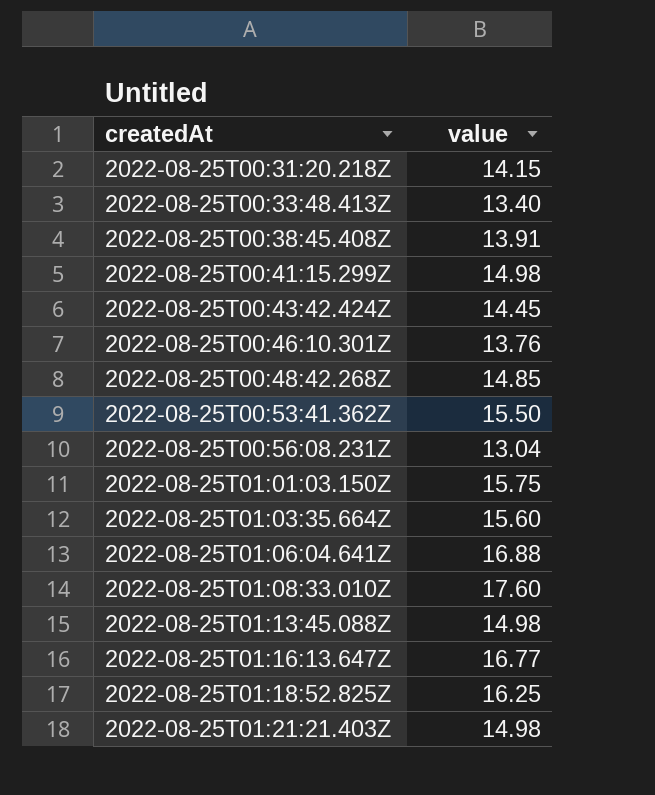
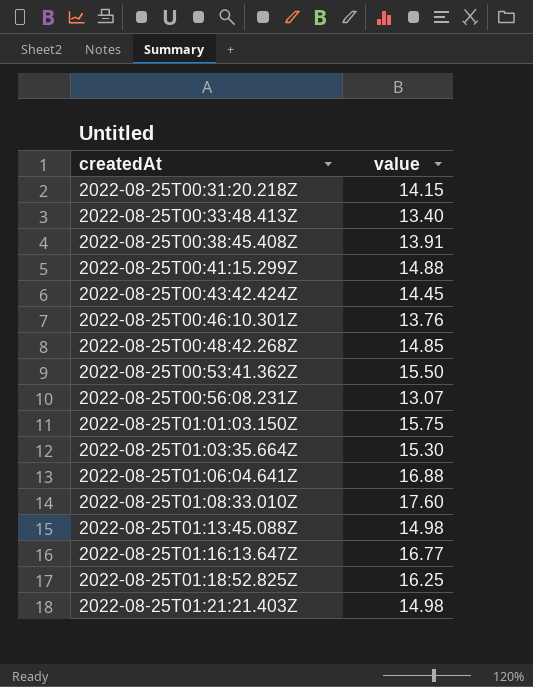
2022-08-25T00:41:15.299Z | value: 14.98 -> 14.88
2022-08-25T00:56:08.231Z | value: 13.04 -> 13.07
2022-08-25T01:03:35.664Z | value: 15.60 -> 15.30

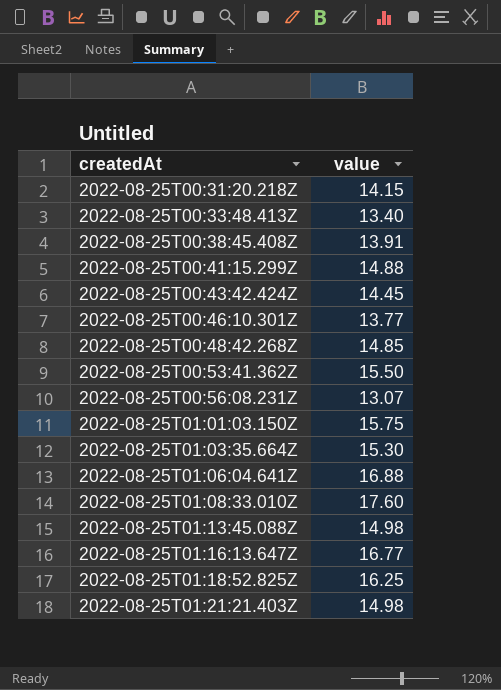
2022-08-25T00:46:10.301Z | value: 13.76 -> 13.77

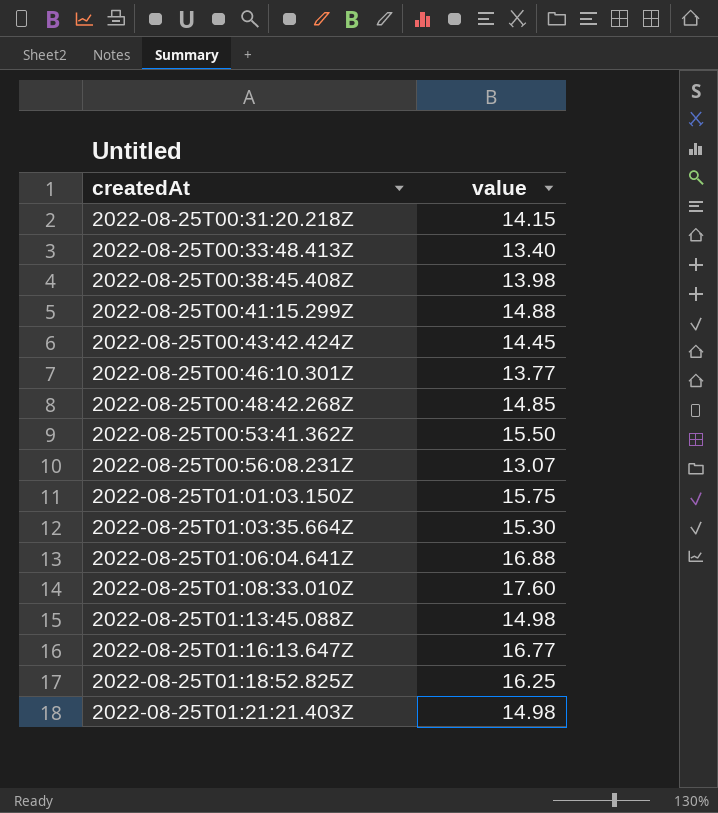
2022-08-25T00:38:45.408Z | value: 13.91 -> 13.98

